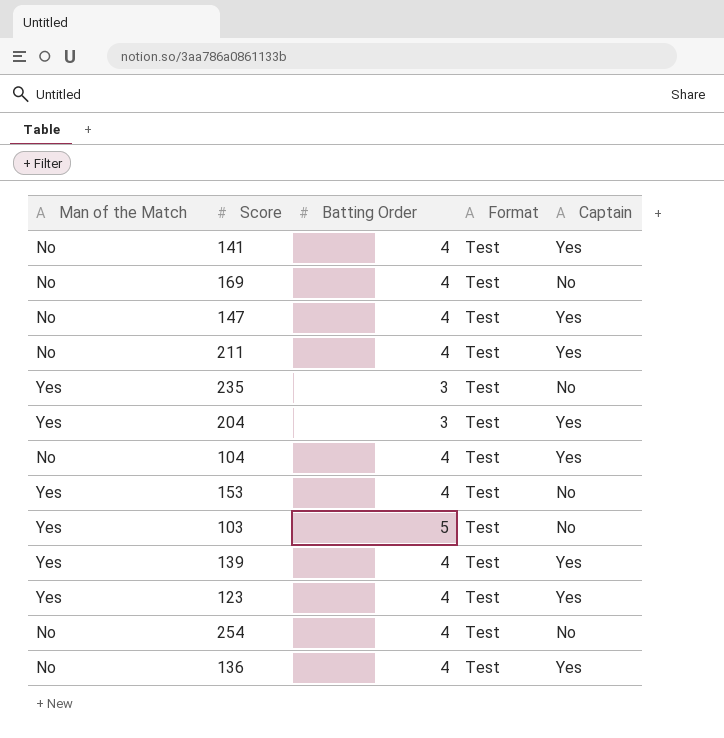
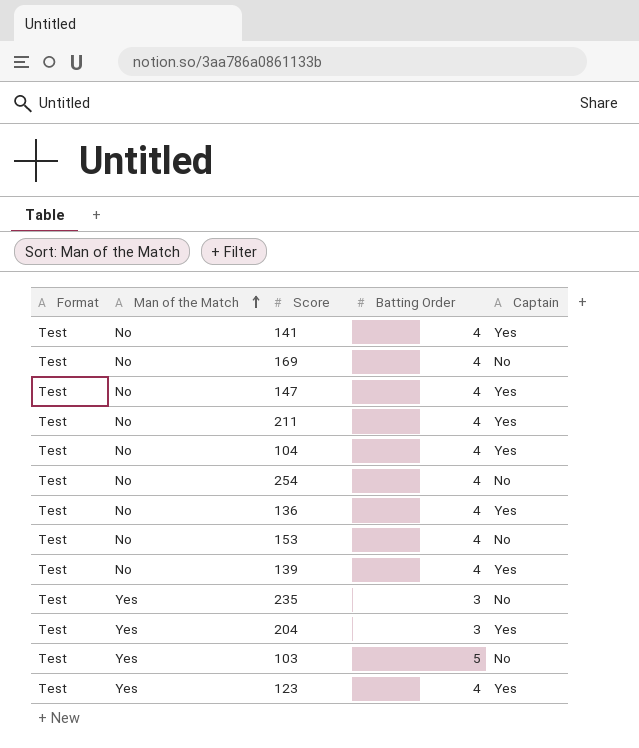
row order: none -> Man of the Match ascending
column Format | position: 4 -> 1
153 | Man of the Match: Yes -> No
139 | Man of the Match: Yes -> No

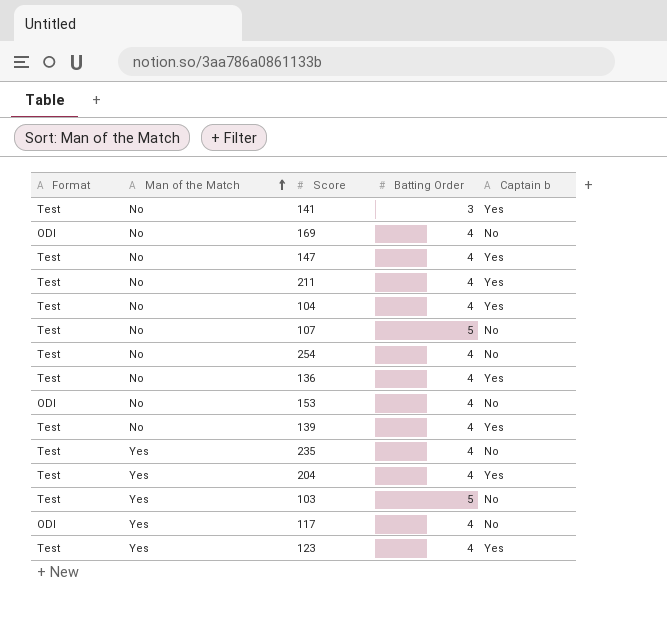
column name: Captain -> Captain b
141 | Batting Order: 4 -> 3
169 | Format: Test -> ODI
row 107: none -> Test | No | 5 | No
153 | Format: Test -> ODI
235 | Batting Order: 3 -> 4
204 | Batting Order: 3 -> 4
row 117: none -> ODI | Yes | 4 | No

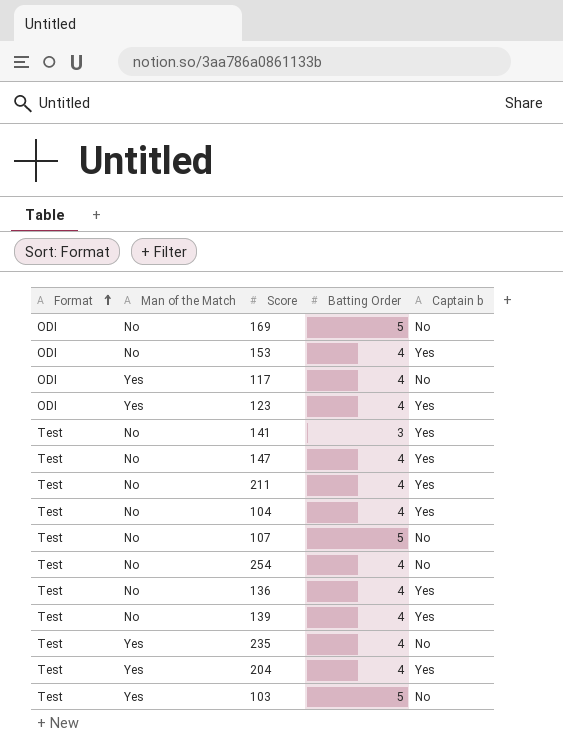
row order: Man of the Match ascending -> Format ascending
169 | Batting Order: 4 -> 5
153 | Captain b: No -> Yes
123 | Format: Test -> ODI

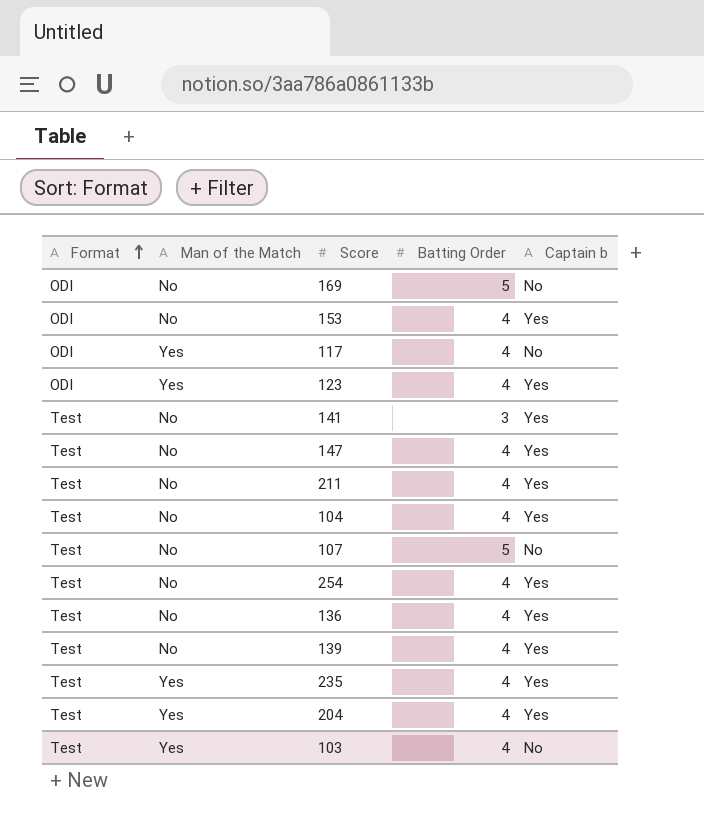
254 | Captain b: No -> Yes
235 | Captain b: No -> Yes
103 | Batting Order: 5 -> 4

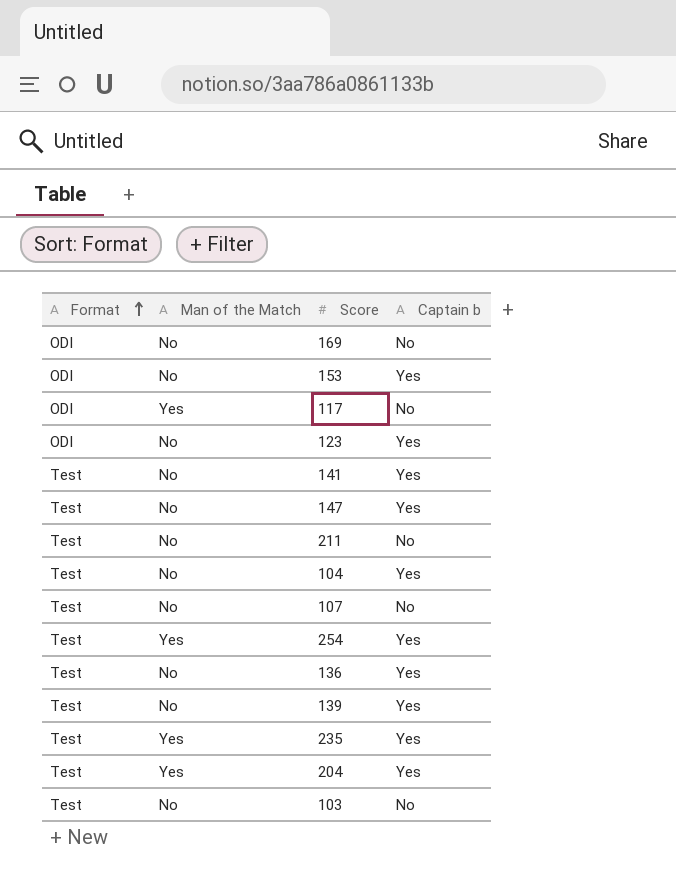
column Batting Order | position: 4 -> none
123 | Man of the Match: Yes -> No
211 | Captain b: Yes -> No
254 | Man of the Match: No -> Yes
103 | Man of the Match: Yes -> No

